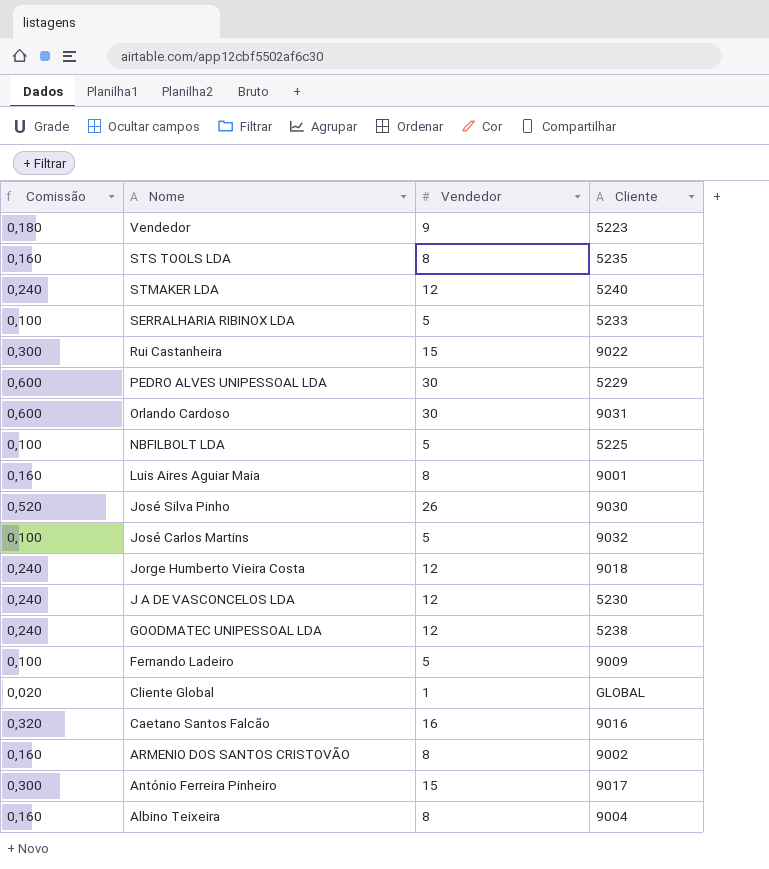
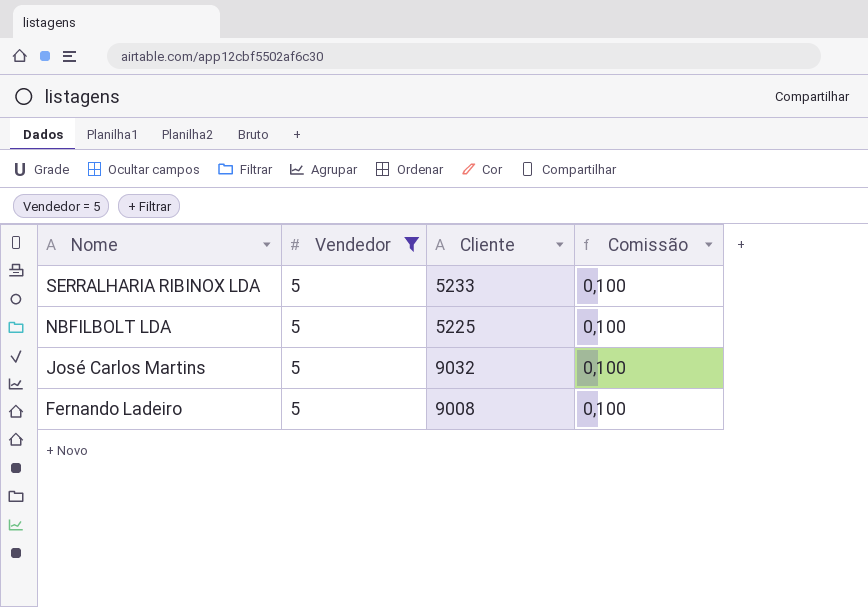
filter: none -> Vendedor = 5
column Comissão | position: 1 -> 4
Fernando Ladeiro | Cliente: 9009 -> 9008

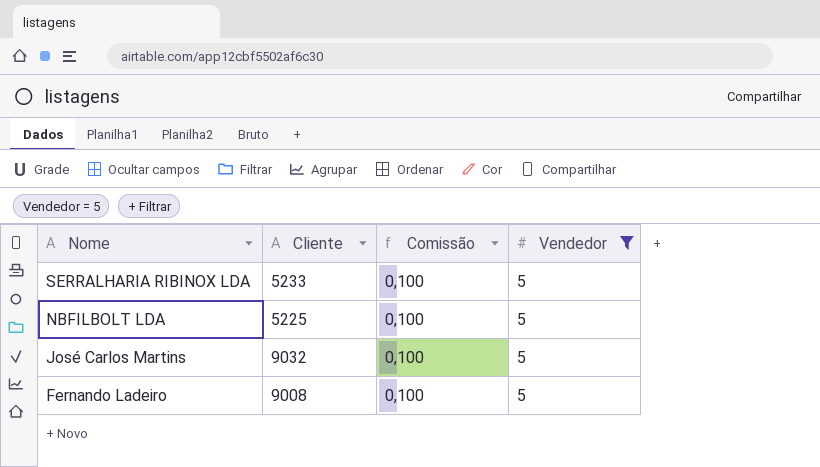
column Vendedor | position: 2 -> 4

